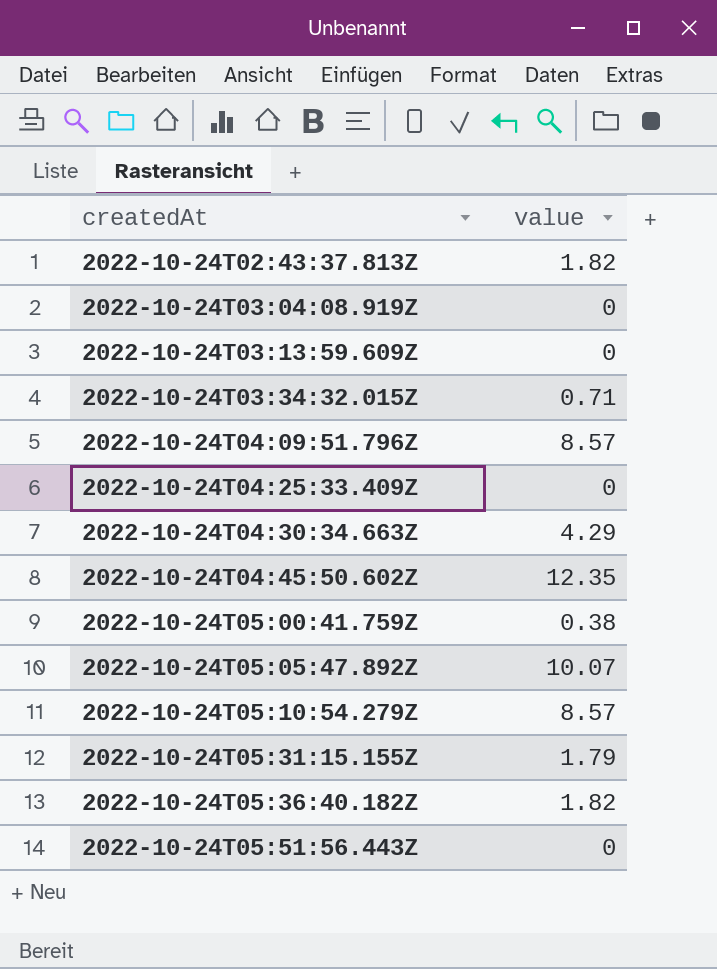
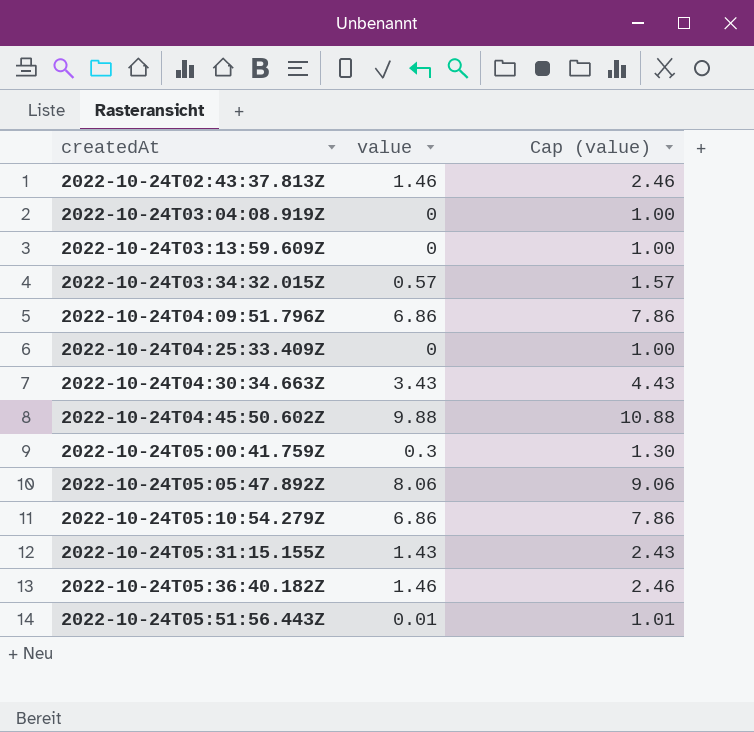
column Cap (value) | formula: none -> [value] + 1
2022-10-24T02:43:37.813Z | value: 1.82 -> 1.46
2022-10-24T03:34:32.015Z | value: 0.71 -> 0.57
2022-10-24T04:09:51.796Z | value: 8.57 -> 6.86
2022-10-24T04:30:34.663Z | value: 4.29 -> 3.43
2022-10-24T04:45:50.602Z | value: 12.35 -> 9.88
2022-10-24T05:00:41.759Z | value: 0.38 -> 0.3
2022-10-24T05:05:47.892Z | value: 10.07 -> 8.06
2022-10-24T05:10:54.279Z | value: 8.57 -> 6.86
2022-10-24T05:31:15.155Z | value: 1.79 -> 1.43
2022-10-24T05:36:40.182Z | value: 1.82 -> 1.46
2022-10-24T05:51:56.443Z | value: 0 -> 0.01

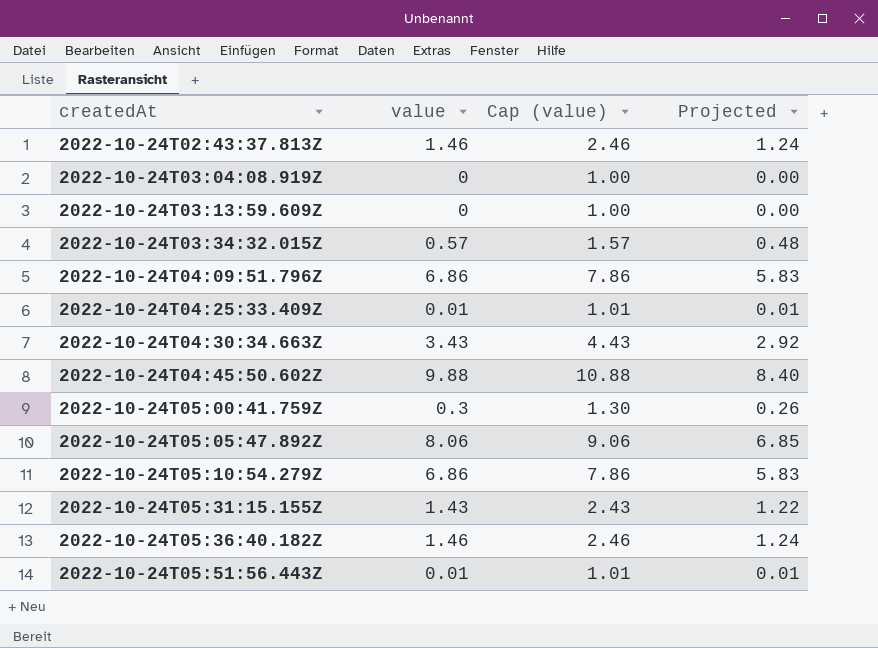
column Projected | formula: none -> [value] * 0.85
2022-10-24T04:25:33.409Z | value: 0 -> 0.01
2022-10-24T04:25:33.409Z | Cap (value): 1.00 -> 1.01

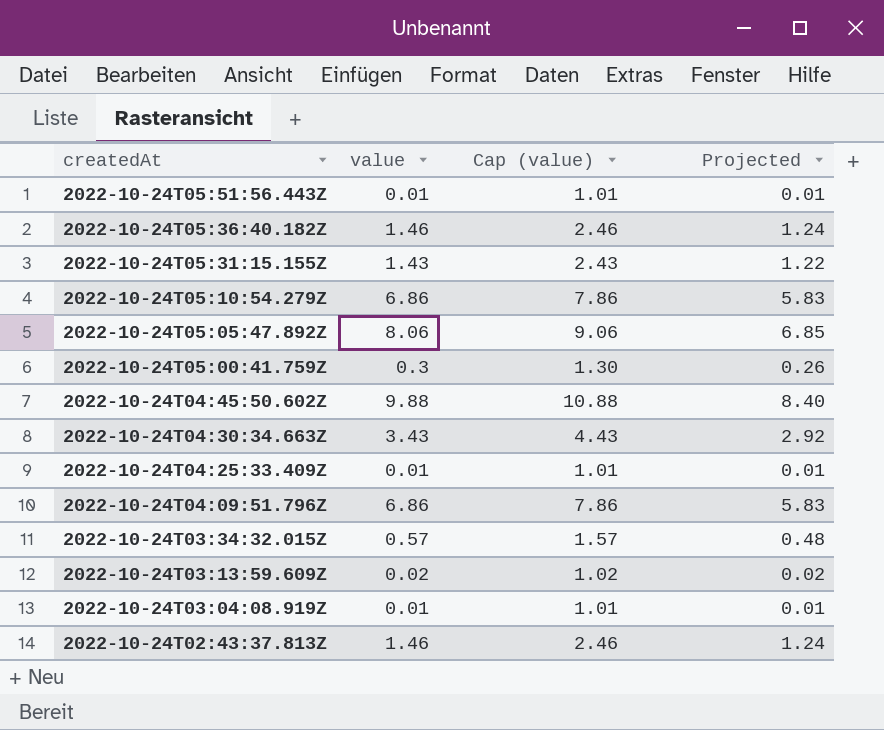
row order: createdAt ascending -> createdAt descending
2022-10-24T03:13:59.609Z | value: 0 -> 0.02
2022-10-24T03:13:59.609Z | Cap (value): 1.00 -> 1.02
2022-10-24T03:13:59.609Z | Projected: 0.00 -> 0.02
2022-10-24T03:04:08.919Z | value: 0 -> 0.01
2022-10-24T03:04:08.919Z | Cap (value): 1.00 -> 1.01
2022-10-24T03:04:08.919Z | Projected: 0.00 -> 0.01

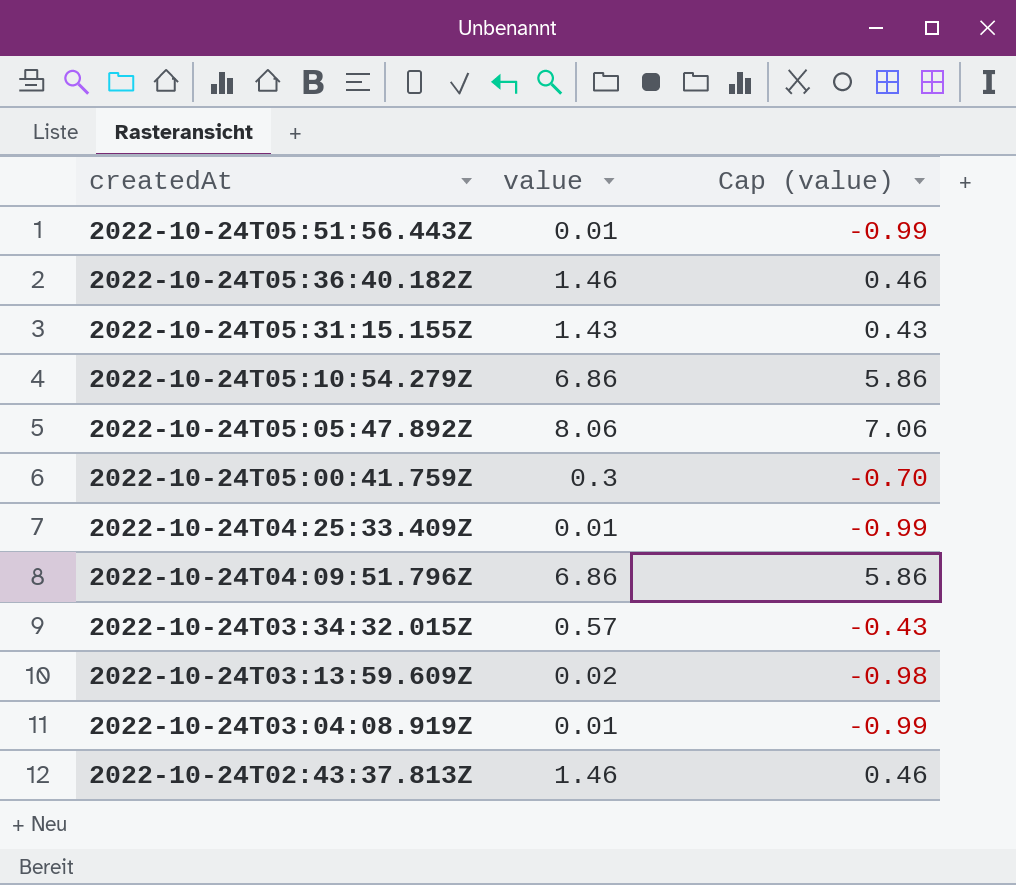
column Projected | formula: [value] * 0.85 -> none
column Cap (value) | formula: [value] + 1 -> [value] - 1
row 2022-10-24T04:45:50.602Z: 9.88 | 10.88 | 8.40 -> none
row 2022-10-24T04:30:34.663Z: 3.43 | 4.43 | 2.92 -> none

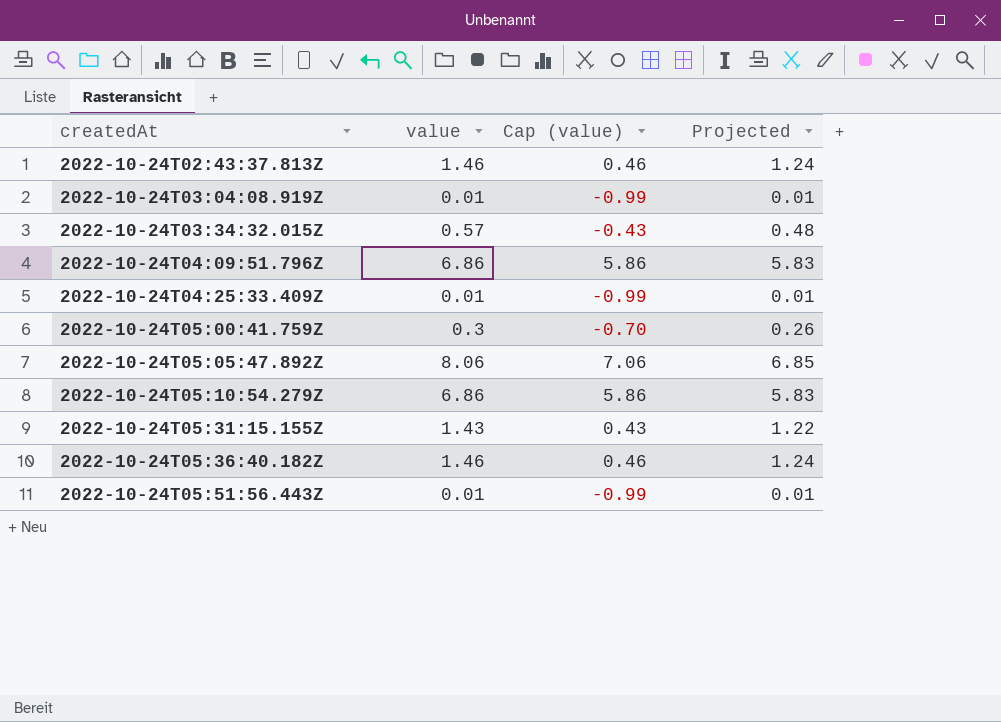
row order: createdAt descending -> createdAt ascending
column Projected | formula: none -> [value] * 0.85
row 2022-10-24T03:13:59.609Z: 0.02 | -0.98 -> none

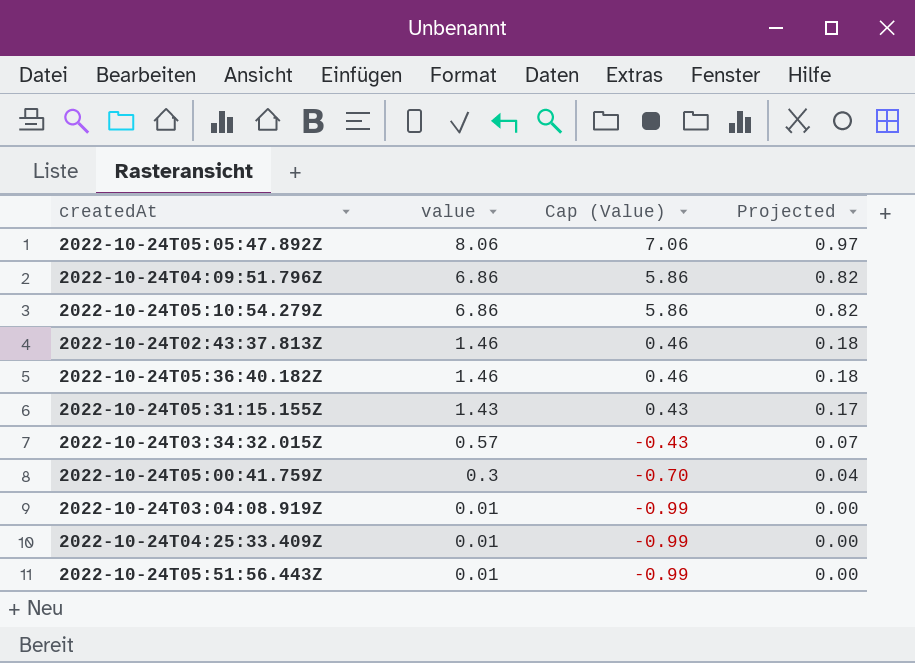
row order: createdAt ascending -> value descending
column name: Cap (value) -> Cap (Value)
column Projected | formula: [value] * 0.85 -> [value] * 0.12

